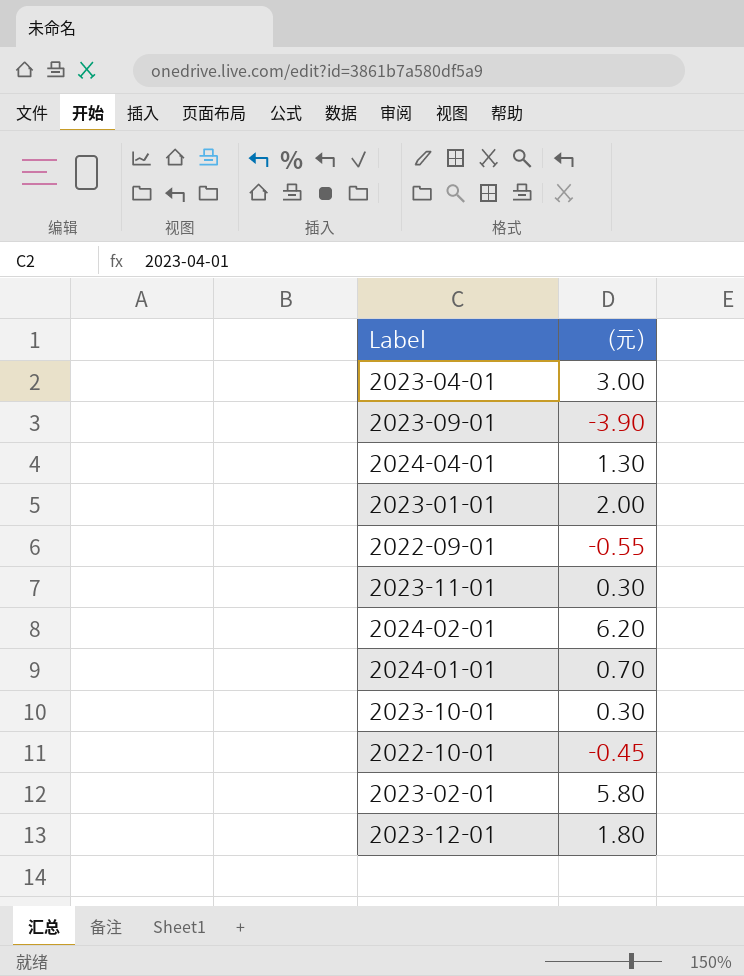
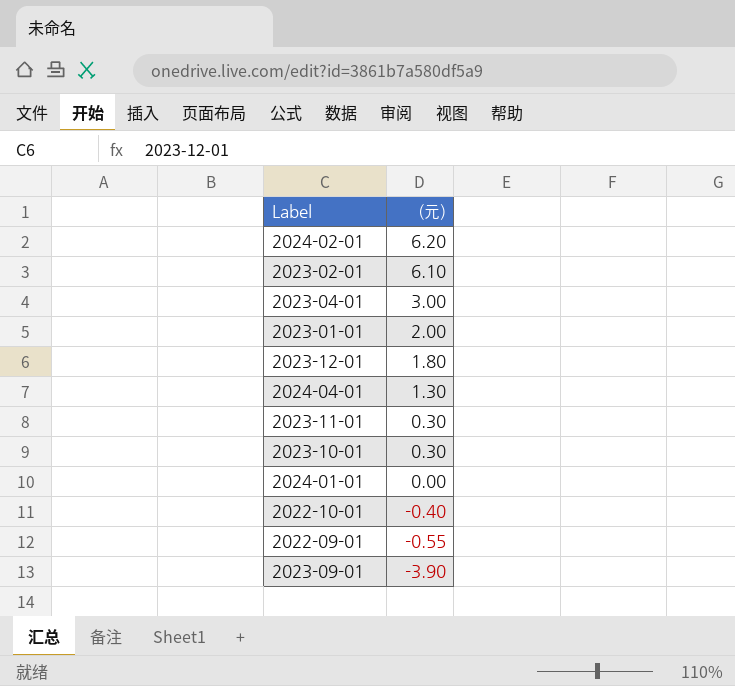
row order: none -> (元) descending
2023-02-01 | (元): 5.80 -> 6.10
2024-01-01 | (元): 0.70 -> 0.00
2022-10-01 | (元): -0.45 -> -0.40

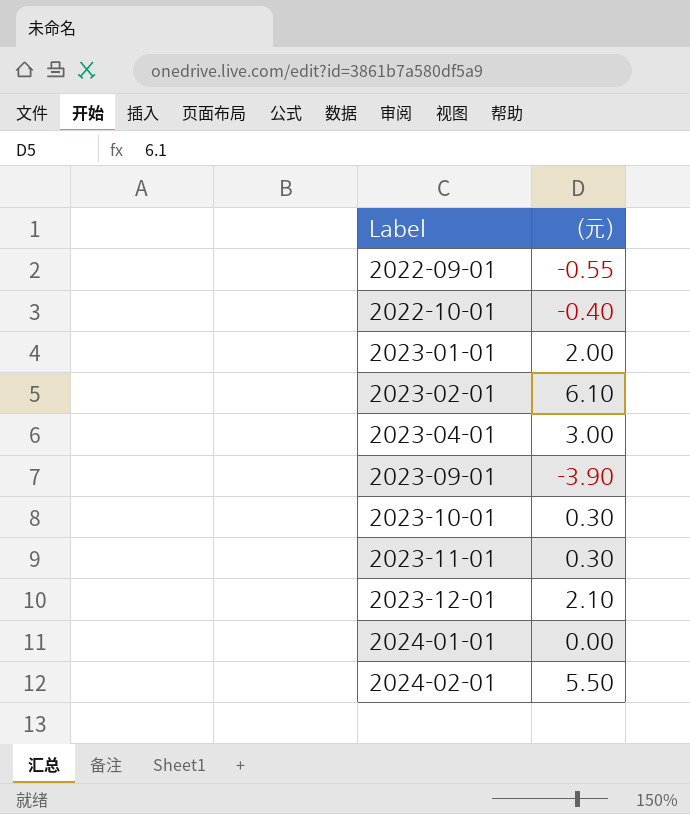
row order: (元) descending -> Label ascending
row 2024-04-01: 1.30 -> none
2023-12-01 | (元): 1.80 -> 2.10
2024-02-01 | (元): 6.20 -> 5.50

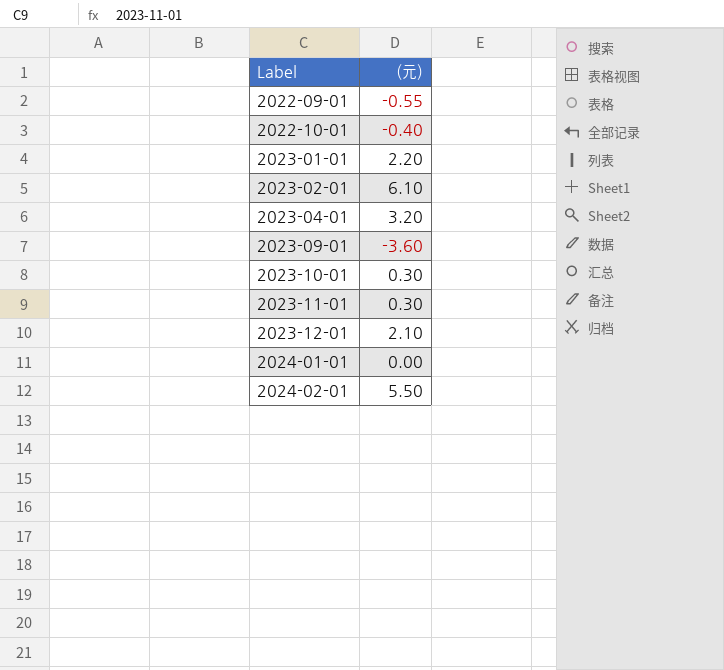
2023-01-01 | (元): 2.00 -> 2.20
2023-04-01 | (元): 3.00 -> 3.20
2023-09-01 | (元): -3.90 -> -3.60

